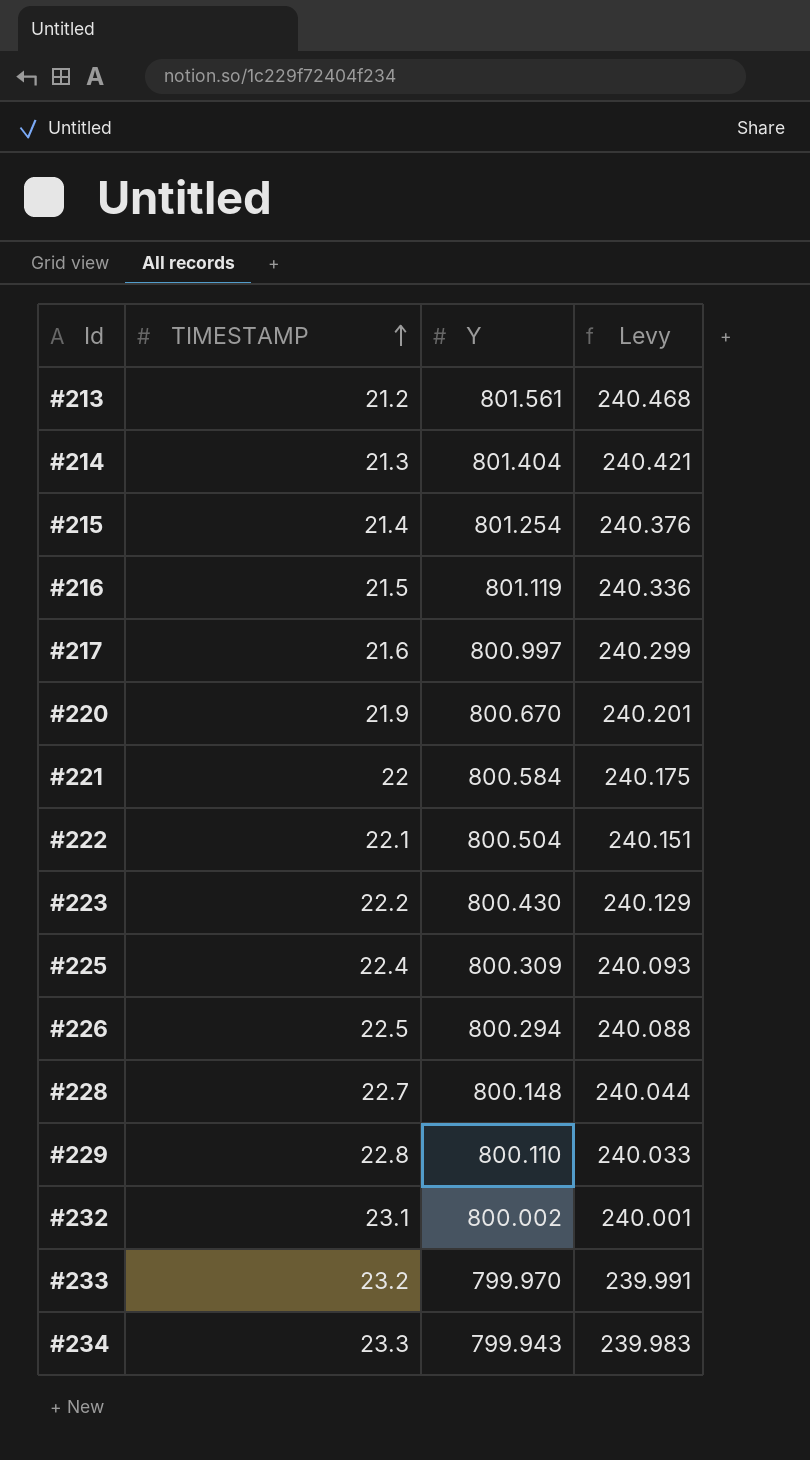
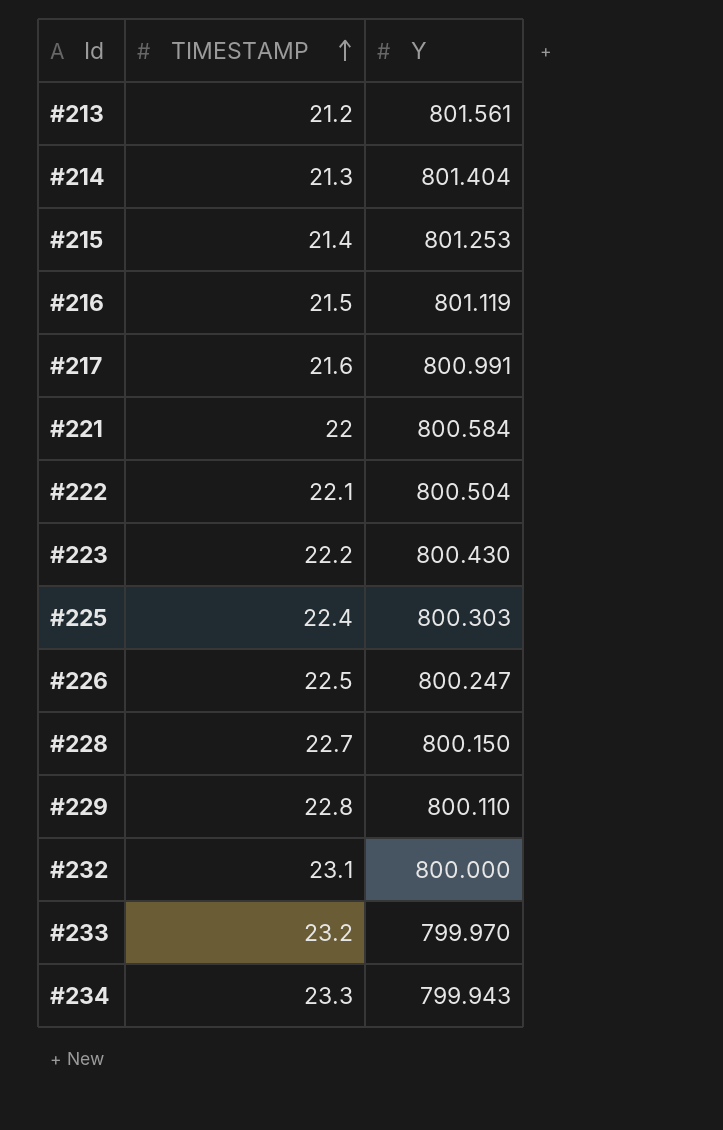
column Levy | formula: [Y] * 0.3 -> none
row #220: 21.9 | 800.670 | 240.201 -> none
#215 | Y: 801.254 -> 801.253
#217 | Y: 800.997 -> 800.991
#225 | Y: 800.309 -> 800.303
#226 | Y: 800.294 -> 800.247
#228 | Y: 800.148 -> 800.150
#232 | Y: 800.002 -> 800.000

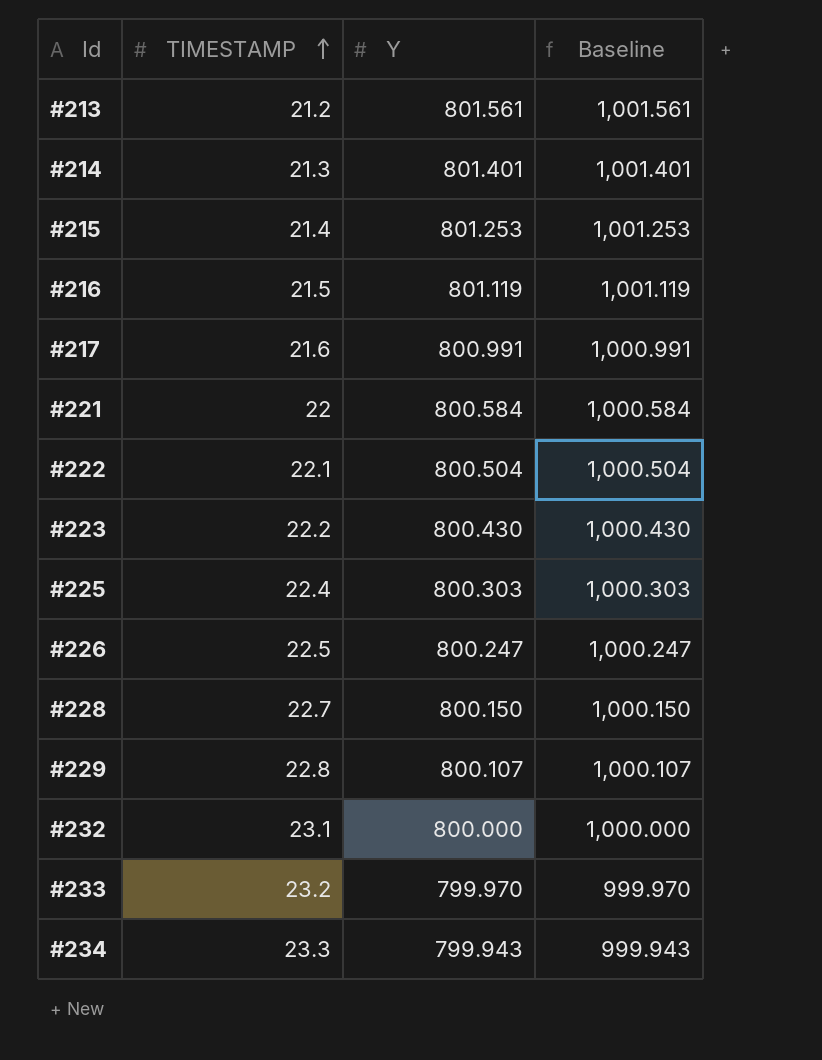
column Baseline | formula: none -> [Y] + 200
#214 | Y: 801.404 -> 801.401
#229 | Y: 800.110 -> 800.107

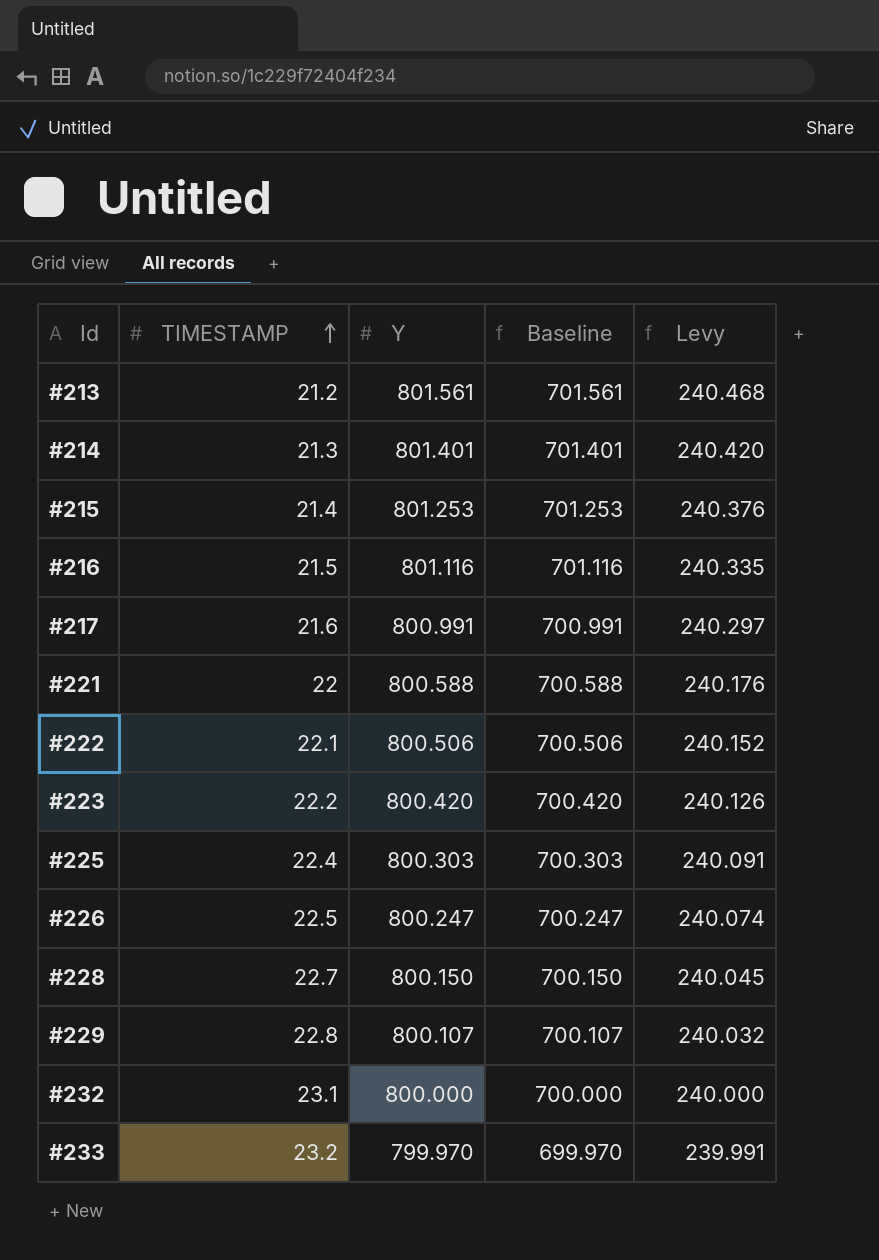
column Baseline | formula: [Y] + 200 -> [Y] - 100
column Levy | formula: none -> [Y] * 0.3
row #234: 23.3 | 799.943 | 999.943 -> none
#216 | Y: 801.119 -> 801.116
#221 | Y: 800.584 -> 800.588
#222 | Y: 800.504 -> 800.506
#223 | Y: 800.430 -> 800.420

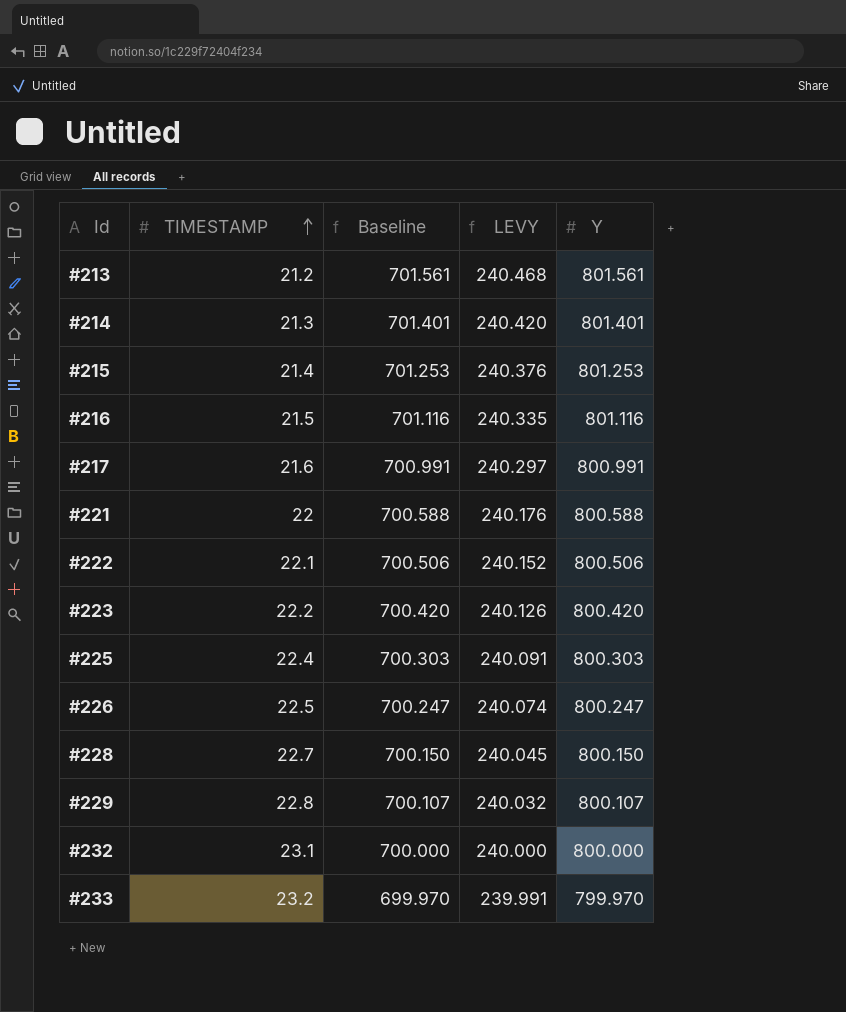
column name: Levy -> LEVY
column Y | position: 3 -> 5

